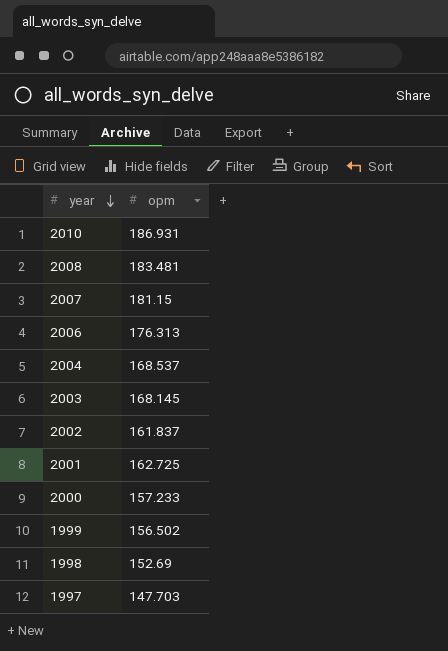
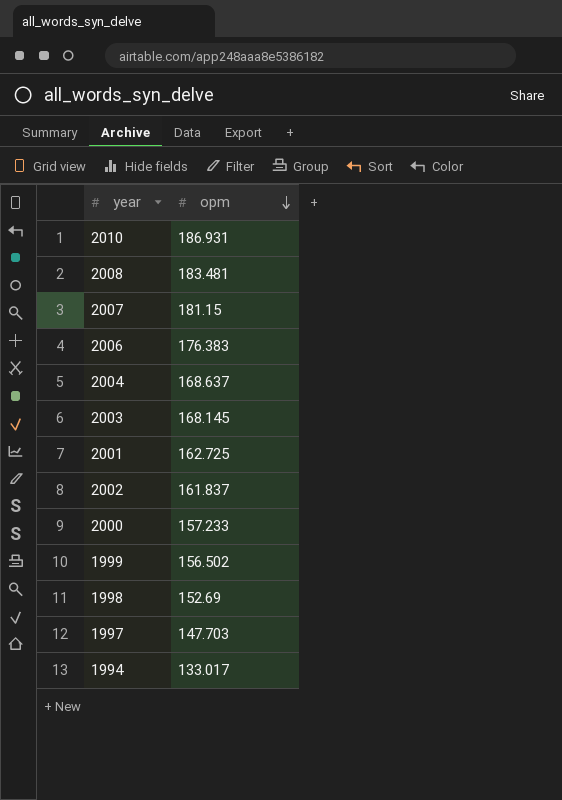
row order: year descending -> opm descending
2006 | opm: 176.313 -> 176.383
2004 | opm: 168.537 -> 168.637
row 1994: none -> 133.017

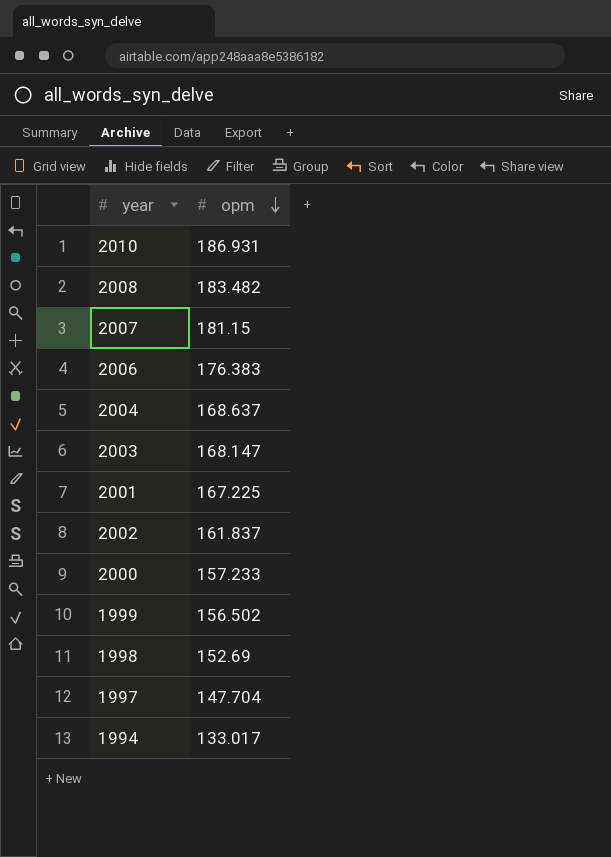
2008 | opm: 183.481 -> 183.482
2003 | opm: 168.145 -> 168.147
2001 | opm: 162.725 -> 167.225
1997 | opm: 147.703 -> 147.704

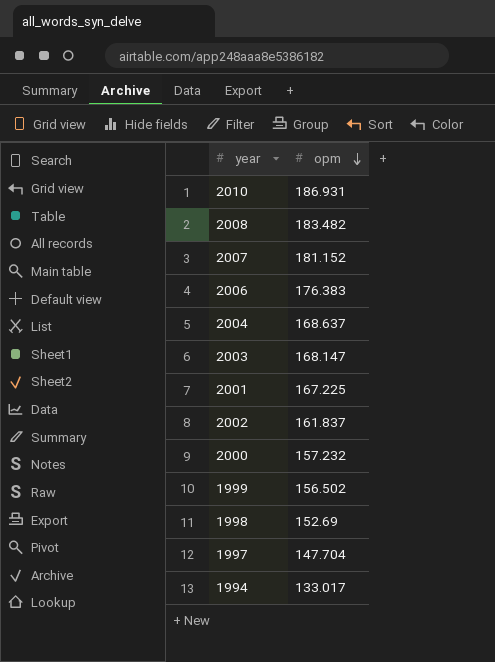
2007 | opm: 181.15 -> 181.152
2000 | opm: 157.233 -> 157.232

